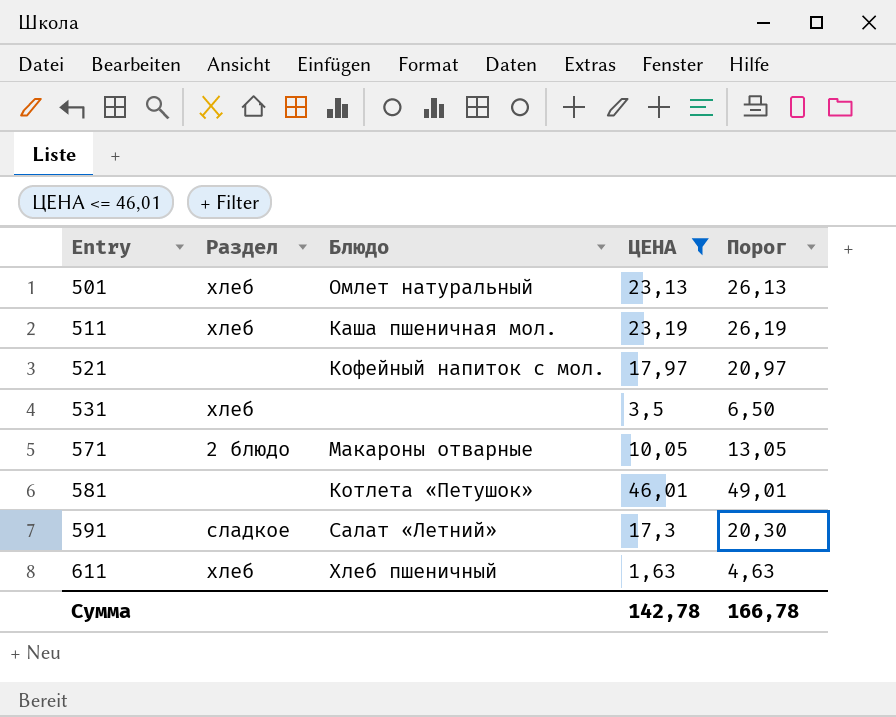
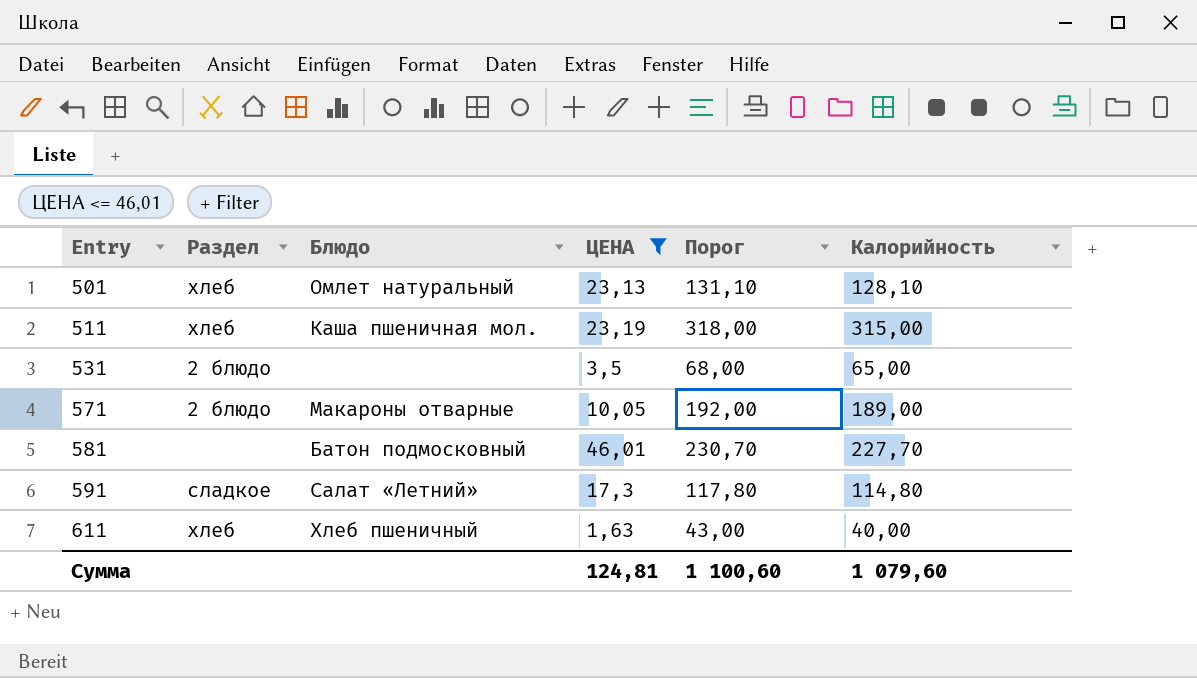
column Порог | formula: [ЦЕНА] + 3 -> [Калорийность] + 3
column Калорийность | position: none -> 6
row 521: none | Кофейный напиток с мол. | 17,97 | 20,97 -> none
531 | Раздел: хлеб -> 2 блюдо
581 | Блюдо: Котлета «Петушок» -> Батон подмосковный
Сумма | ЦЕНА: 142,78 -> 124,81
Сумма | Порог: 166,78 -> 1 100,60

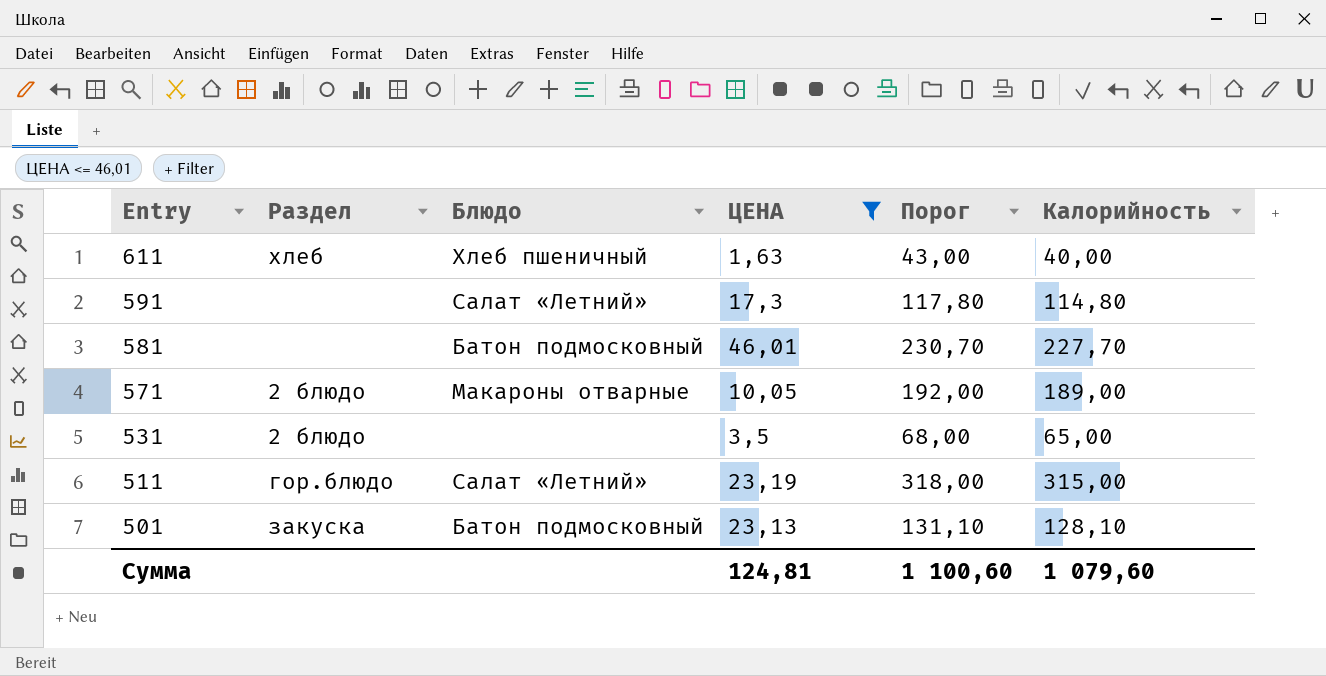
row order: Entry ascending -> Entry descending
591 | Раздел: сладкое -> none
511 | Раздел: хлеб -> гор.блюдо
511 | Блюдо: Каша пшеничная мол. -> Салат «Летний»
501 | Раздел: хлеб -> закуска
501 | Блюдо: Омлет натуральный -> Батон подмосковный

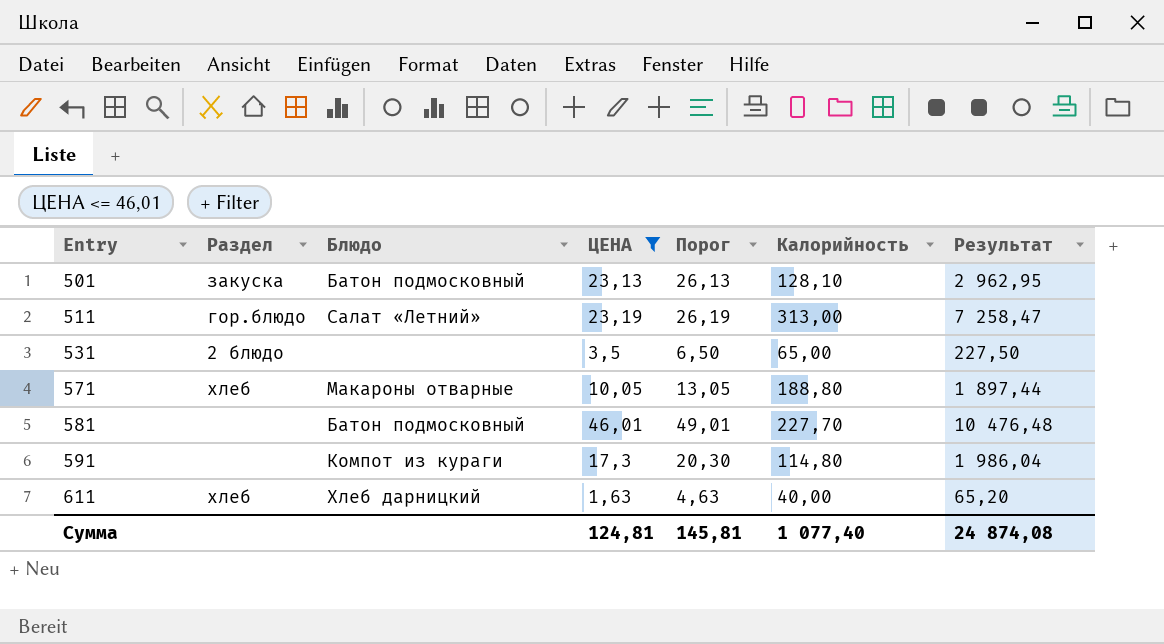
row order: Entry descending -> Entry ascending
column Порог | formula: [Калорийность] + 3 -> [ЦЕНА] + 3
column Результат | formula: none -> [ЦЕНА] * [Калорийность]
511 | Калорийность: 315,00 -> 313,00
571 | Раздел: 2 блюдо -> хлеб
571 | Калорийность: 189,00 -> 188,80
591 | Блюдо: Салат «Летний» -> Компот из кураги
611 | Блюдо: Хлеб пшеничный -> Хлеб дарницкий
Сумма | Порог: 1 100,60 -> 145,81
Сумма | Калорийность: 1 079,60 -> 1 077,40

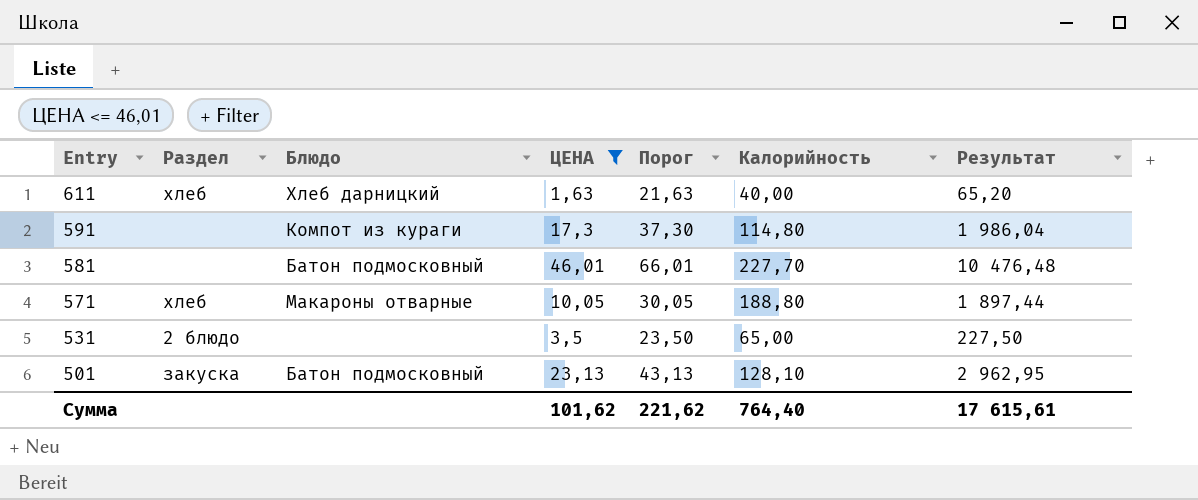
row order: Entry ascending -> Entry descending
column Порог | formula: [ЦЕНА] + 3 -> [ЦЕНА] + 20
row 511: гор.блюдо | Салат «Летний» | 23,19 | 26,19 | 313,00 | 7 258,47 -> none
Сумма | ЦЕНА: 124,81 -> 101,62
Сумма | Порог: 145,81 -> 221,62
Сумма | Калорийность: 1 077,40 -> 764,40
Сумма | Результат: 24 874,08 -> 17 615,61

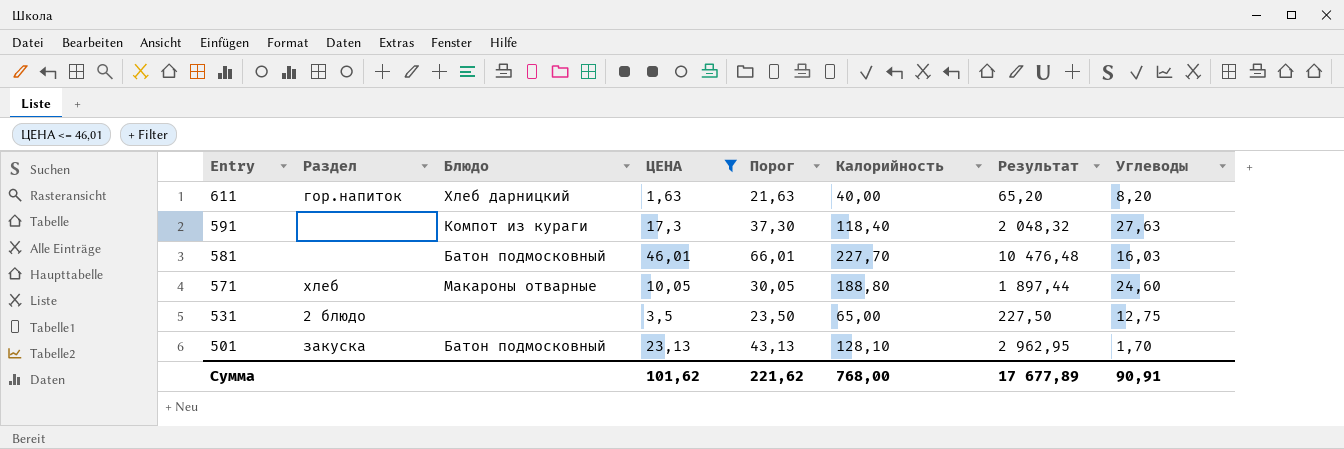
column Углеводы | position: none -> 8
611 | Раздел: хлеб -> гор.напиток
591 | Калорийность: 114,80 -> 118,40
591 | Результат: 1 986,04 -> 2 048,32
Сумма | Калорийность: 764,40 -> 768,00
Сумма | Результат: 17 615,61 -> 17 677,89

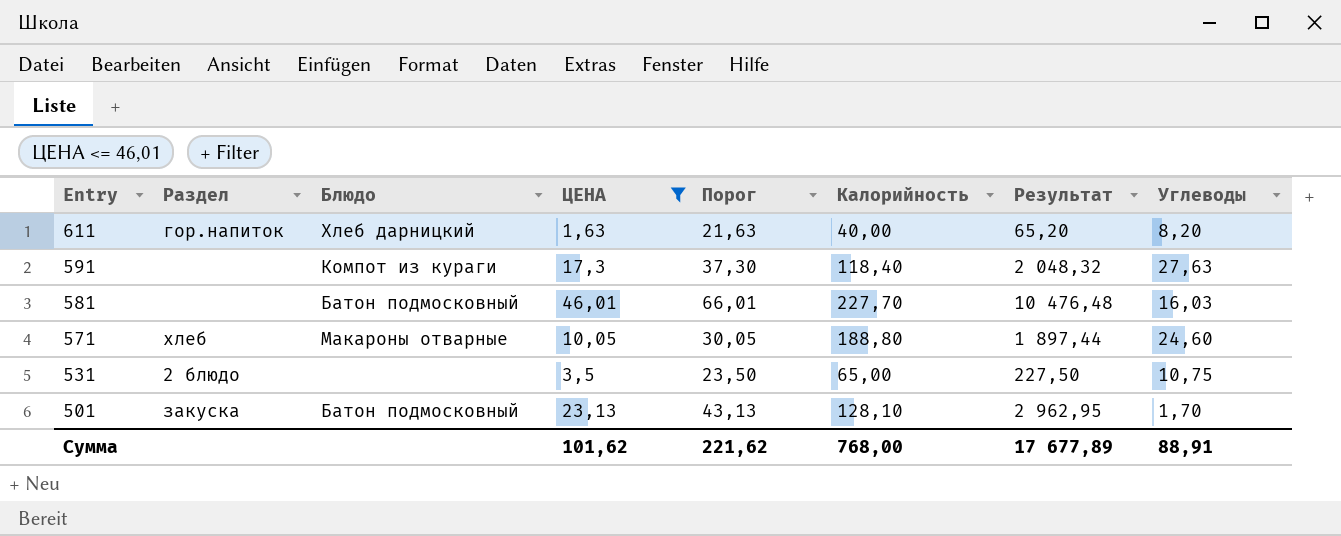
531 | Углеводы: 12,75 -> 10,75
Сумма | Углеводы: 90,91 -> 88,91

